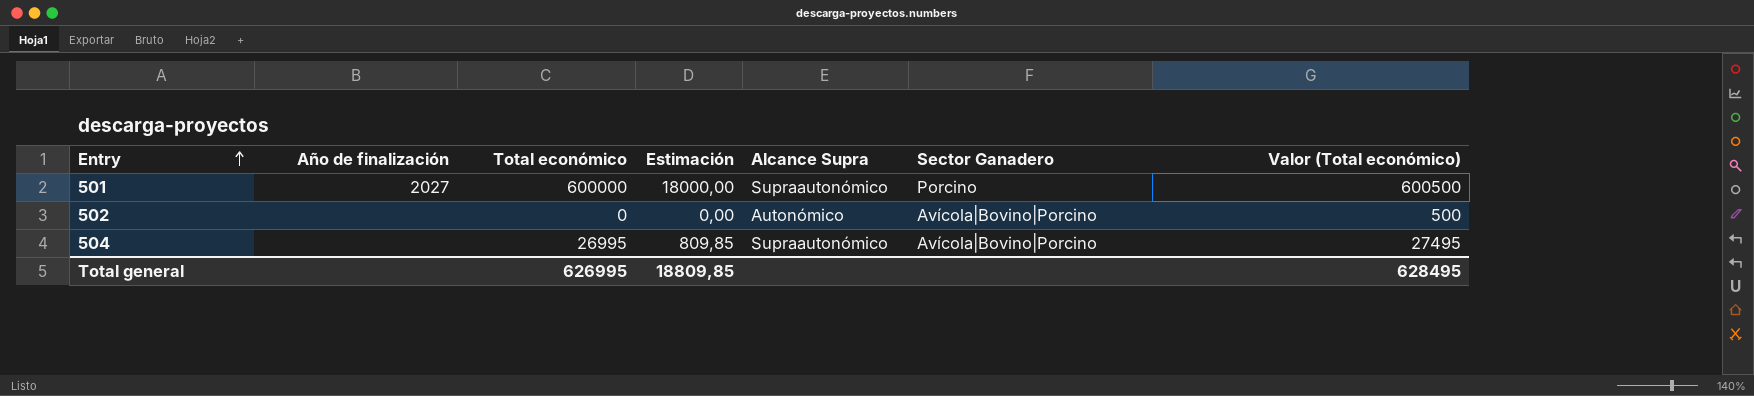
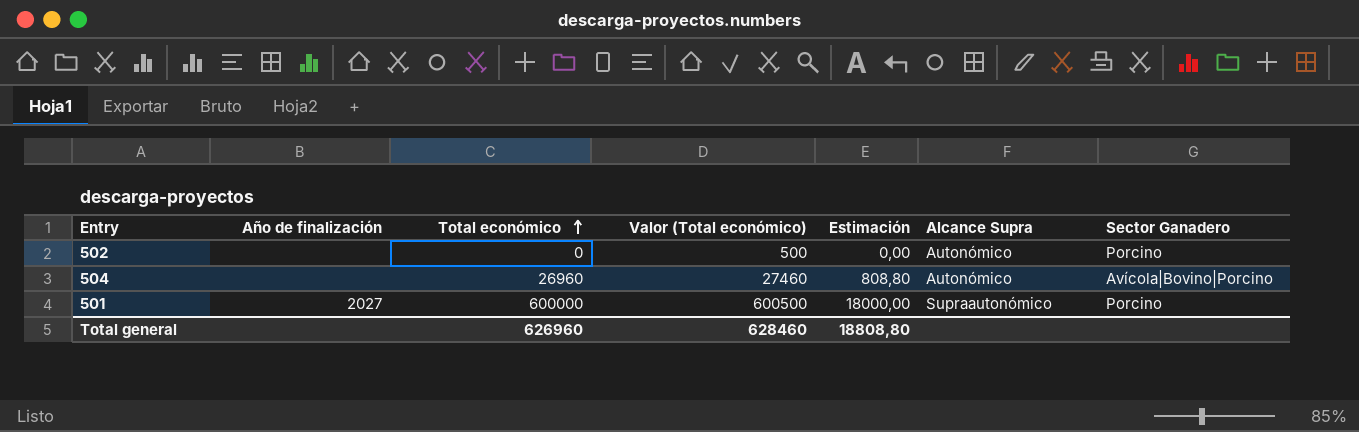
row order: Entry ascending -> Total económico ascending
column Valor (Total económico) | position: 7 -> 4
502 | Sector Ganadero: Avícola|Bovino|Porcino -> Porcino
504 | Total económico: 26995 -> 26960
504 | Valor (Total económico): 27495 -> 27460
504 | Estimación: 809,85 -> 808,80
504 | Alcance Supra: Supraautonómico -> Autonómico
Total general | Total económico: 626995 -> 626960
Total general | Valor (Total económico): 628495 -> 628460
Total general | Estimación: 18809,85 -> 18808,80

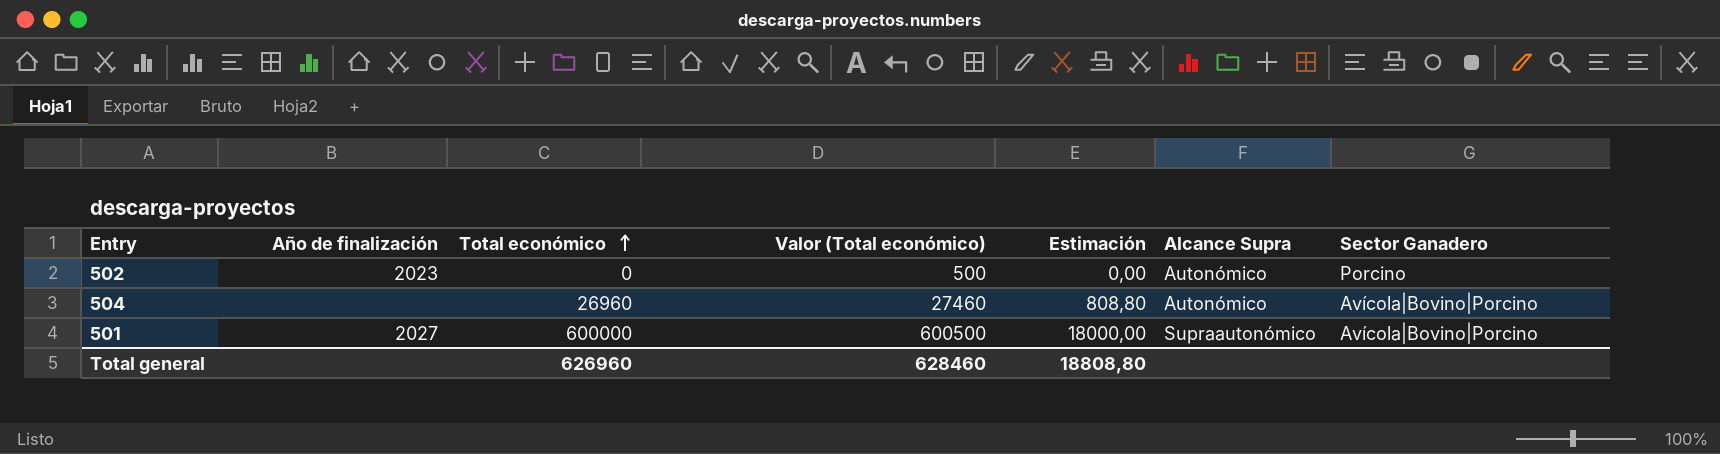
502 | Año de finalización: none -> 2023
501 | Sector Ganadero: Porcino -> Avícola|Bovino|Porcino

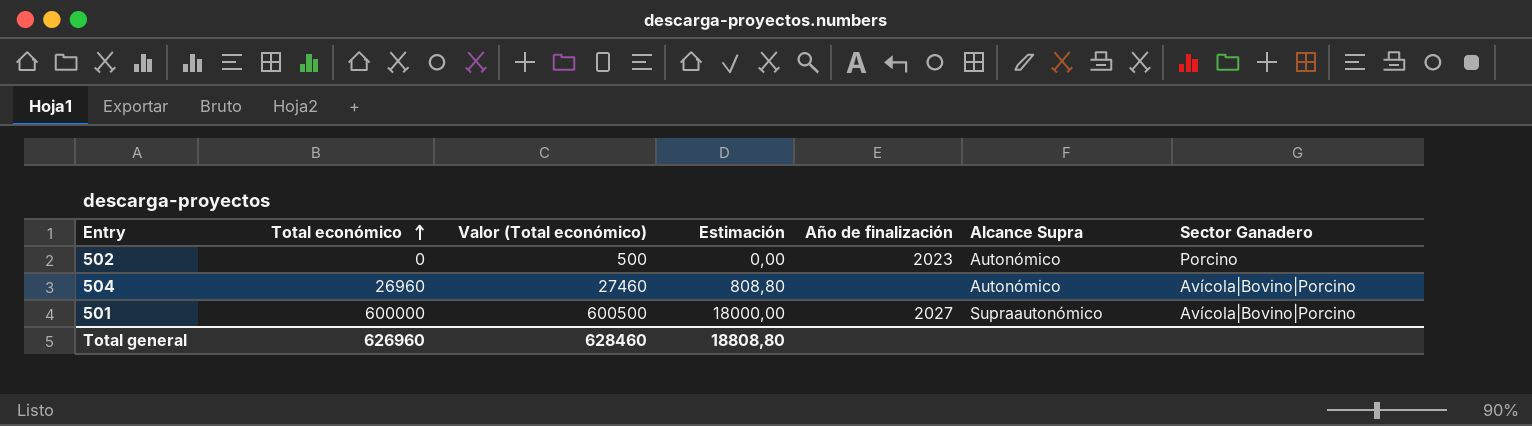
column Año de finalización | position: 2 -> 5

